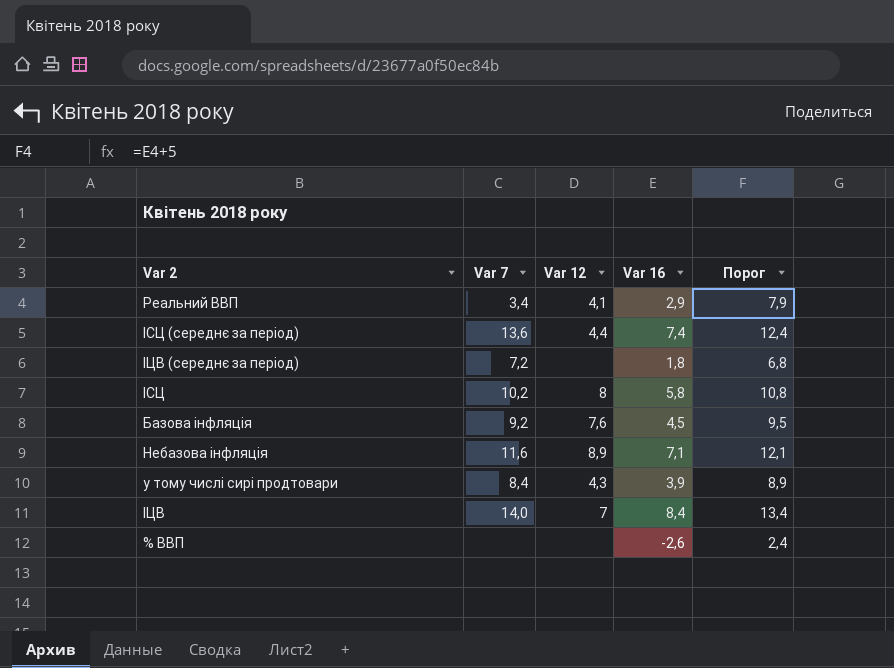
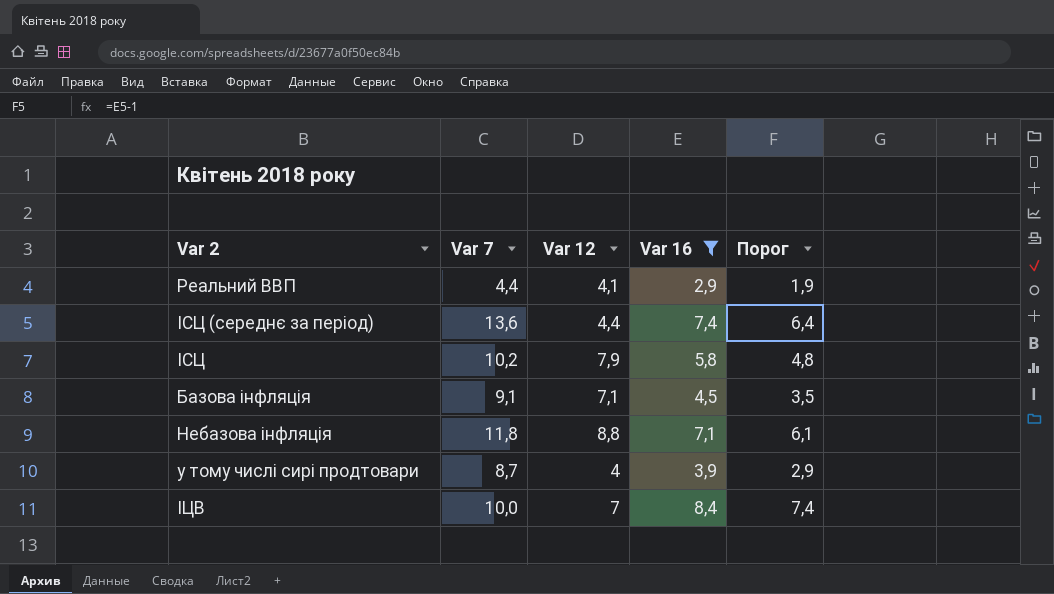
filter: none -> Var 16 >= 2,9
column Порог | formula: [Var 16] + 5 -> [Var 16] - 1
Реальний ВВП | Var 7: 3,4 -> 4,4
ІСЦ | Var 12: 8 -> 7,9
Базова інфляція | Var 7: 9,2 -> 9,1
Базова інфляція | Var 12: 7,6 -> 7,1
Небазова інфляція | Var 7: 11,6 -> 11,8
Небазова інфляція | Var 12: 8,9 -> 8,8
у тому числі сирі продтовари | Var 7: 8,4 -> 8,7
у тому числі сирі продтовари | Var 12: 4,3 -> 4
ІЦВ | Var 7: 14,0 -> 10,0

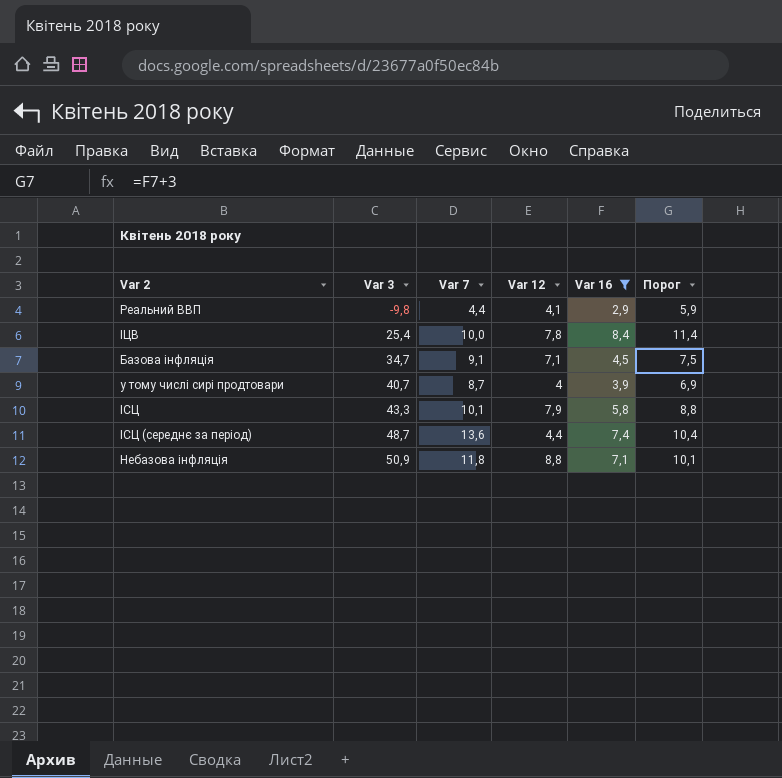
row order: none -> Var 3 ascending
column Var 3 | position: none -> 2
column Порог | formula: [Var 16] - 1 -> [Var 16] + 3
ІЦВ | Var 12: 7 -> 7,8
ІСЦ | Var 7: 10,2 -> 10,1

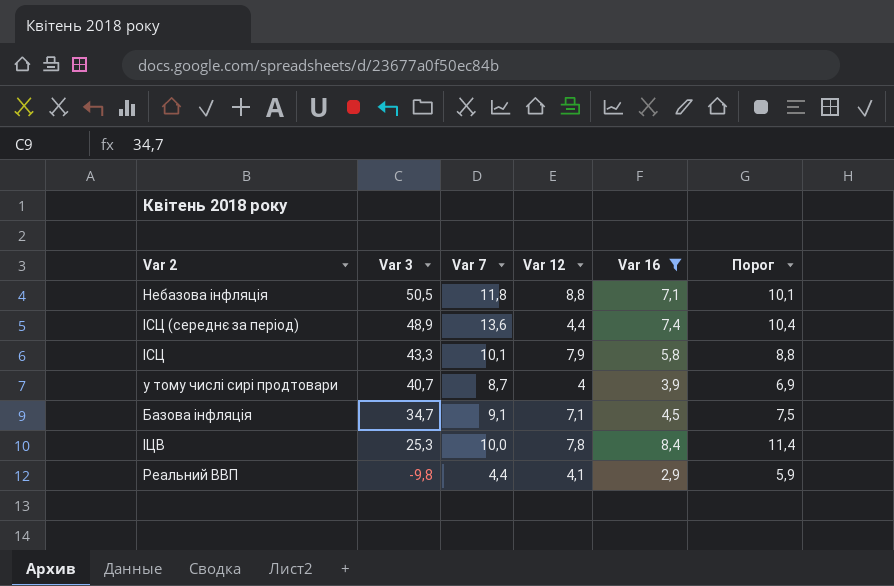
row order: Var 3 ascending -> Var 3 descending
Небазова інфляція | Var 3: 50,9 -> 50,5
ІСЦ (середнє за період) | Var 3: 48,7 -> 48,9
ІЦВ | Var 3: 25,4 -> 25,3

